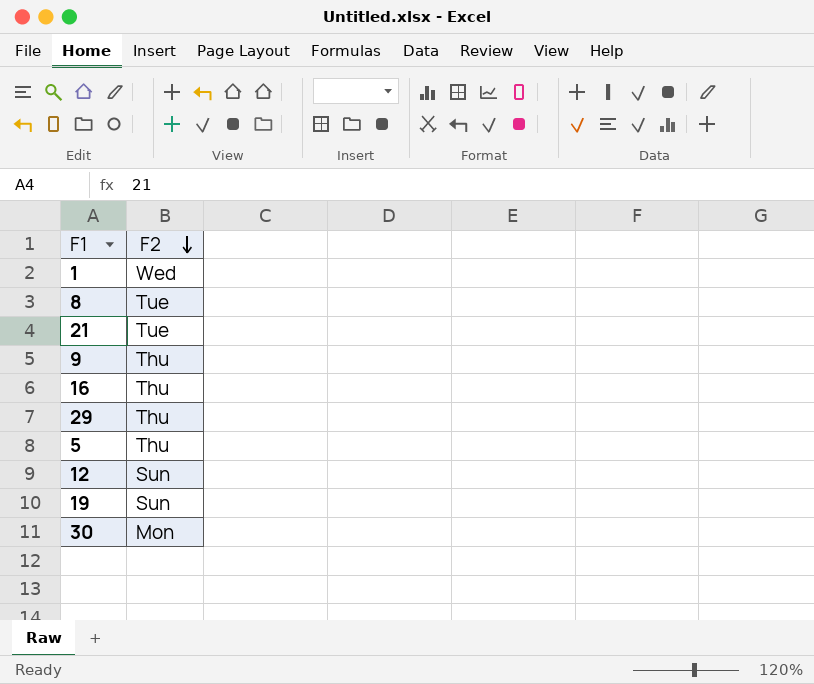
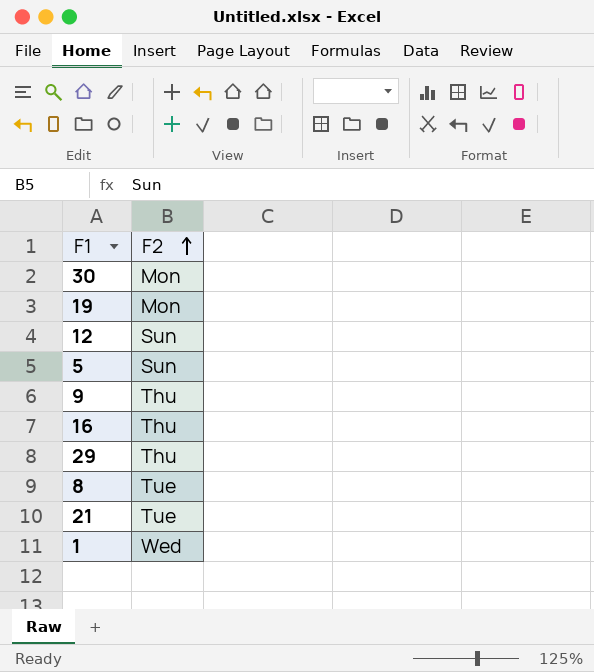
row order: F2 descending -> F2 ascending
19 | F2: Sun -> Mon
5 | F2: Thu -> Sun

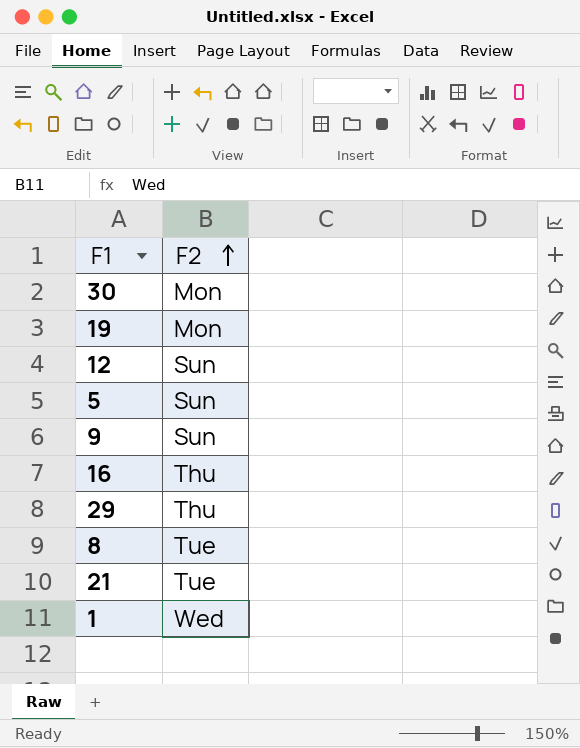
9 | F2: Thu -> Sun

